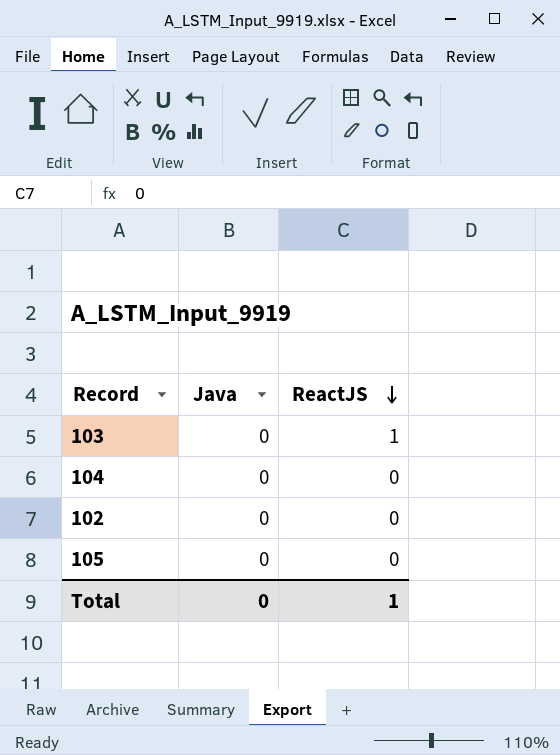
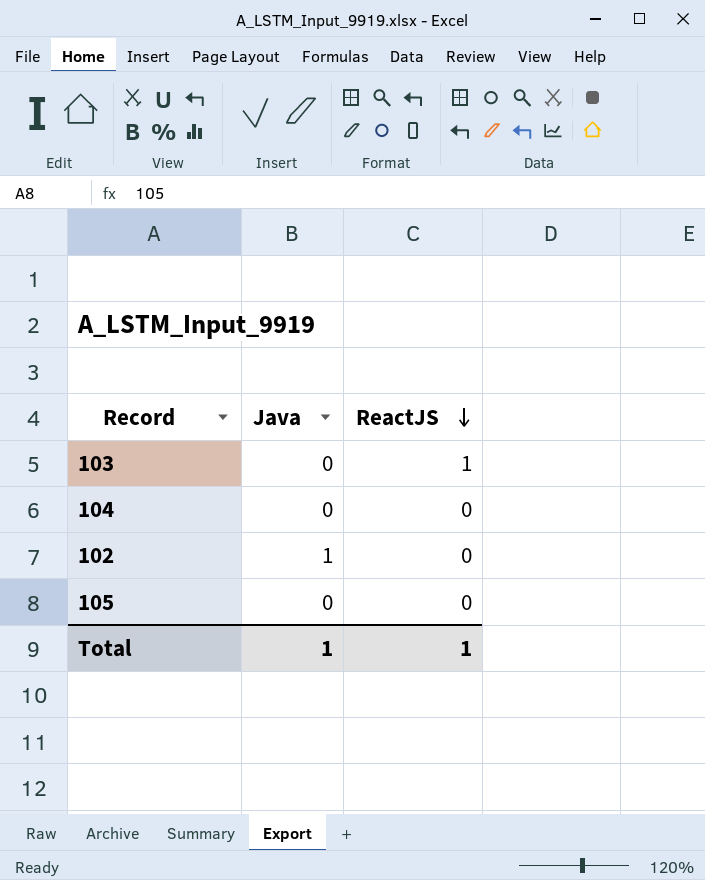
102 | Java: 0 -> 1
Total | Java: 0 -> 1

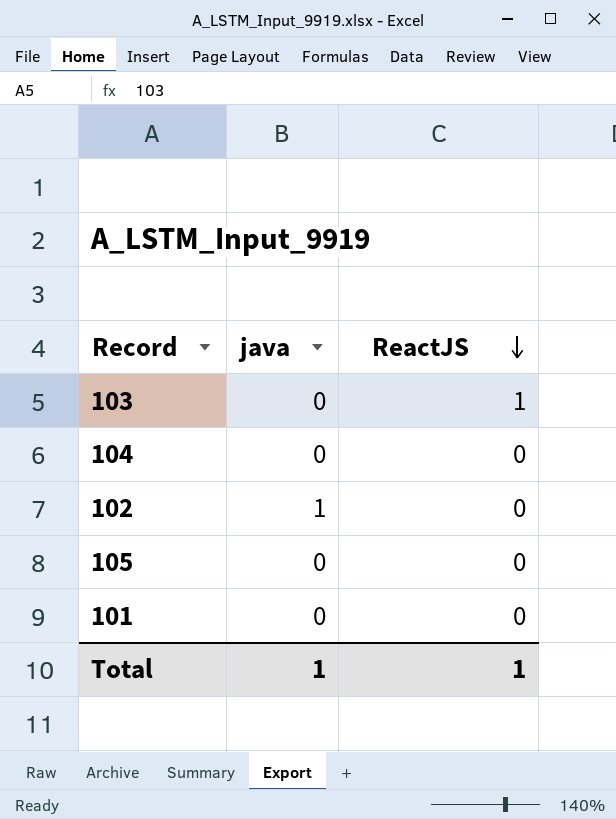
column name: Java -> java
row 101: none -> 0 | 0

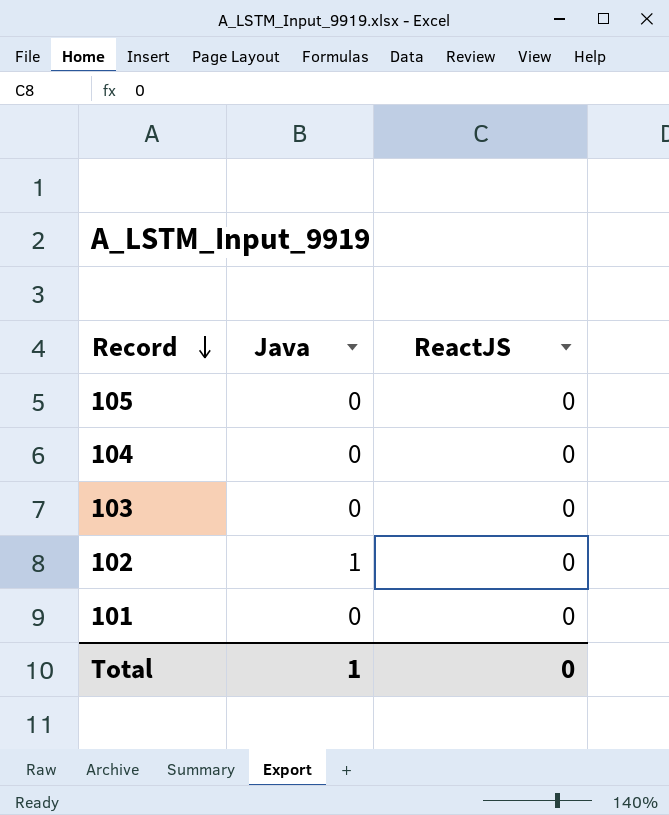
row order: ReactJS descending -> Record descending
column name: java -> Java
103 | ReactJS: 1 -> 0
Total | ReactJS: 1 -> 0

